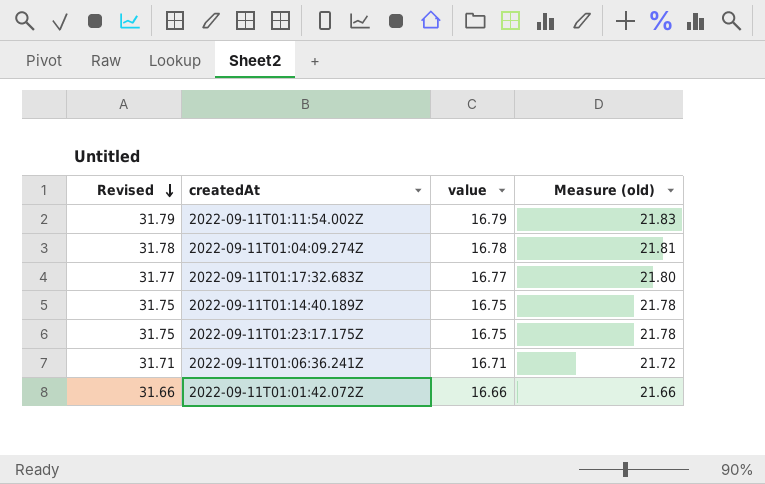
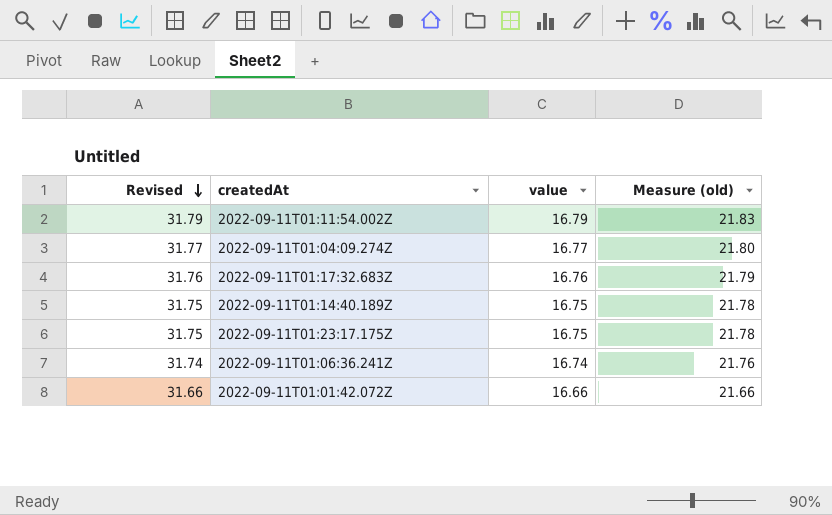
2022-09-11T01:04:09.274Z | Revised: 31.78 -> 31.77
2022-09-11T01:04:09.274Z | value: 16.78 -> 16.77
2022-09-11T01:04:09.274Z | Measure (old): 21.81 -> 21.80
2022-09-11T01:17:32.683Z | Revised: 31.77 -> 31.76
2022-09-11T01:17:32.683Z | value: 16.77 -> 16.76
2022-09-11T01:17:32.683Z | Measure (old): 21.80 -> 21.79
2022-09-11T01:06:36.241Z | Revised: 31.71 -> 31.74
2022-09-11T01:06:36.241Z | value: 16.71 -> 16.74
2022-09-11T01:06:36.241Z | Measure (old): 21.72 -> 21.76

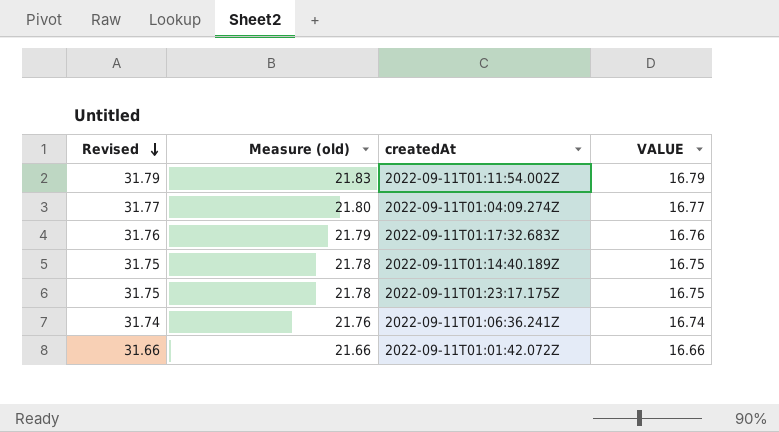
column Measure (old) | position: 4 -> 2
column name: value -> VALUE

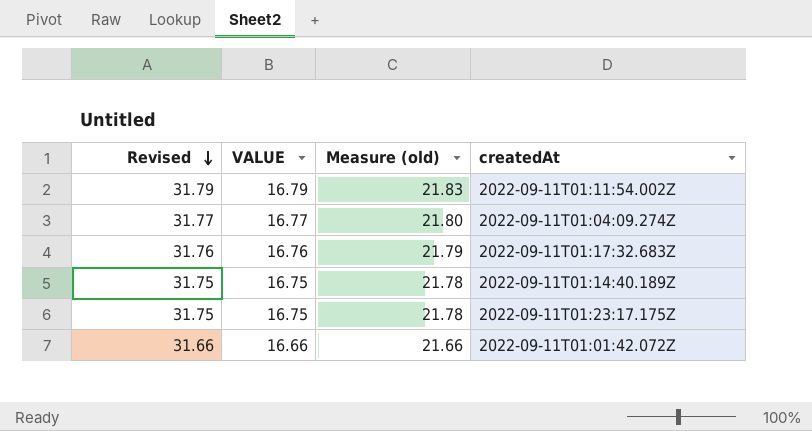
column VALUE | position: 4 -> 2
row 2022-09-11T01:06:36.241Z: 31.74 | 21.76 | 16.74 -> none

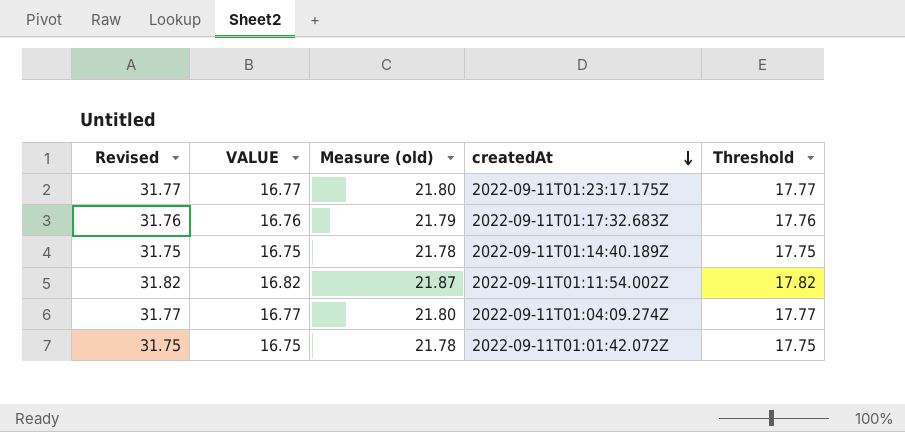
row order: Revised descending -> createdAt descending
column Threshold | formula: none -> [VALUE] + 1
2022-09-11T01:23:17.175Z | Revised: 31.75 -> 31.77
2022-09-11T01:23:17.175Z | VALUE: 16.75 -> 16.77
2022-09-11T01:23:17.175Z | Measure (old): 21.78 -> 21.80
2022-09-11T01:11:54.002Z | Revised: 31.79 -> 31.82
2022-09-11T01:11:54.002Z | VALUE: 16.79 -> 16.82
2022-09-11T01:11:54.002Z | Measure (old): 21.83 -> 21.87
2022-09-11T01:01:42.072Z | Revised: 31.66 -> 31.75
2022-09-11T01:01:42.072Z | VALUE: 16.66 -> 16.75
2022-09-11T01:01:42.072Z | Measure (old): 21.66 -> 21.78

